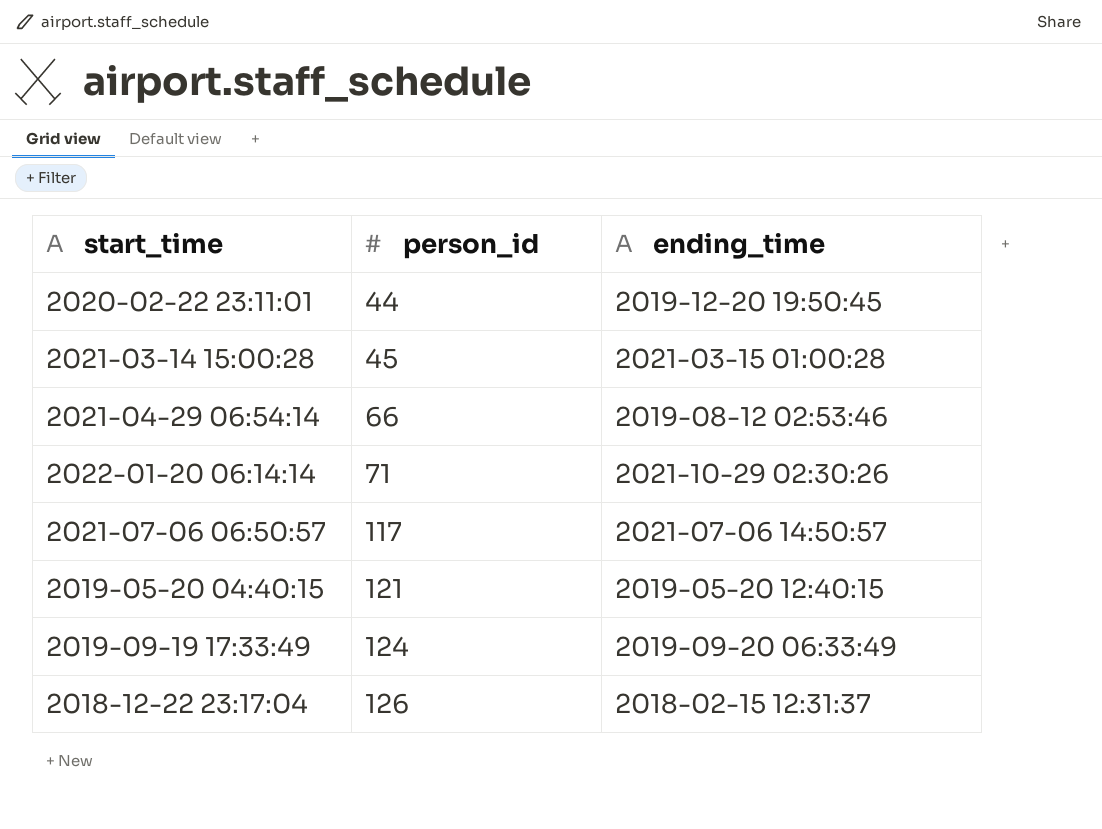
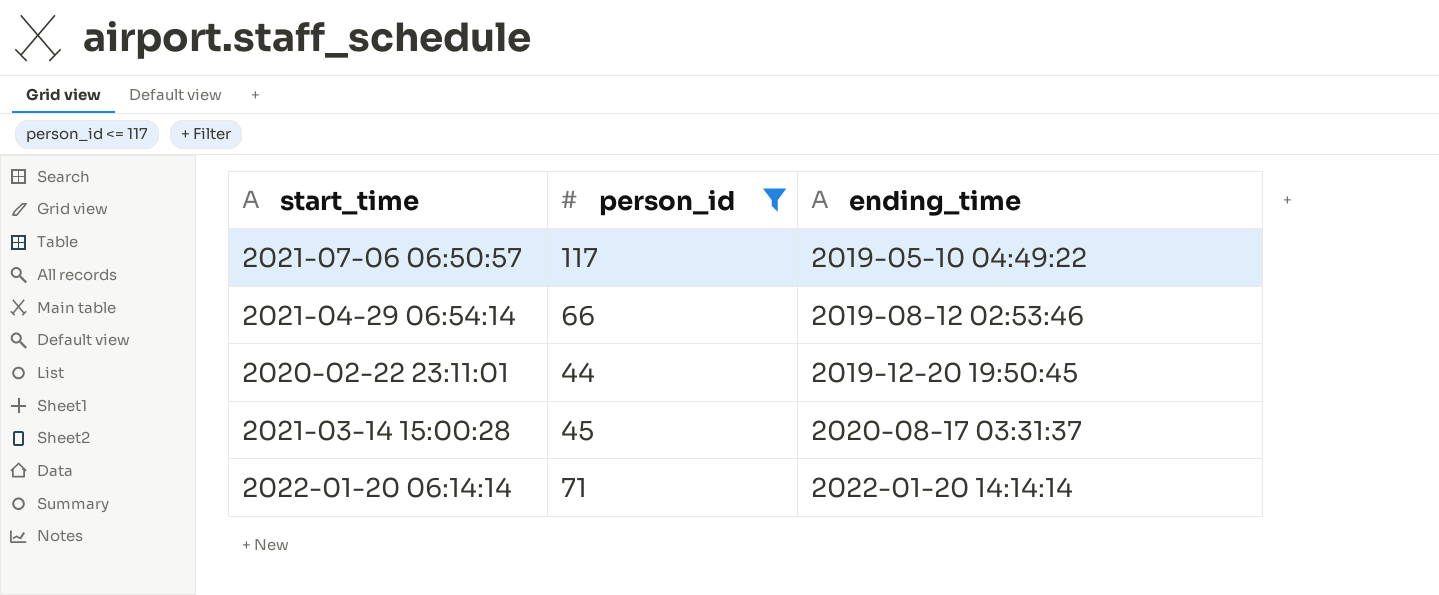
filter: none -> person_id <= 117
row order: person_id ascending -> ending_time ascending
2021-07-06 06:50:57 | ending_time: 2021-07-06 14:50:57 -> 2019-05-10 04:49:22
2021-03-14 15:00:28 | ending_time: 2021-03-15 01:00:28 -> 2020-08-17 03:31:37
2022-01-20 06:14:14 | ending_time: 2021-10-29 02:30:26 -> 2022-01-20 14:14:14

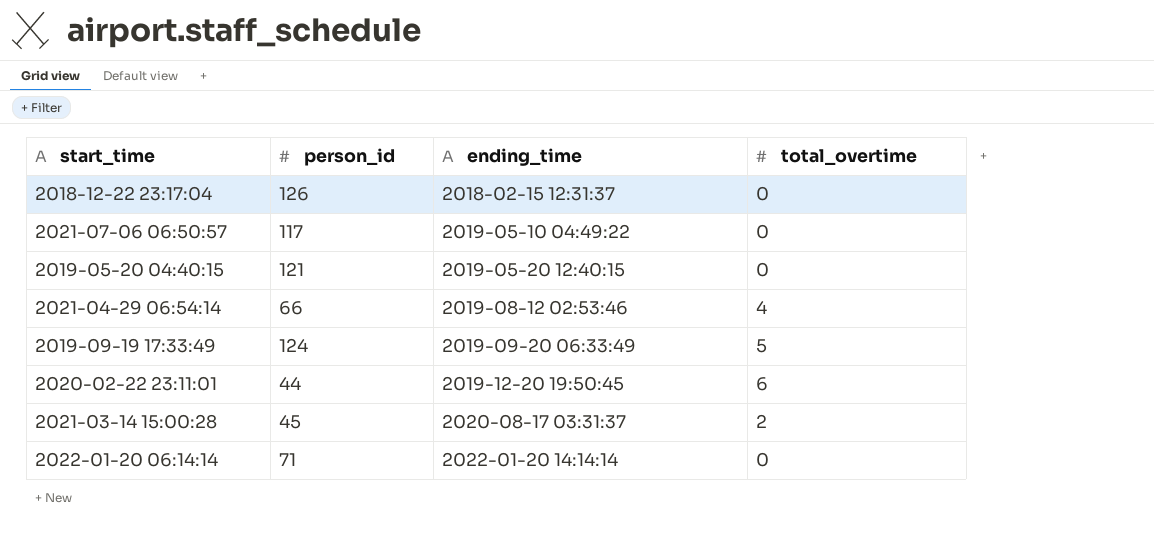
filter: person_id <= 117 -> none
column total_overtime | position: none -> 4

